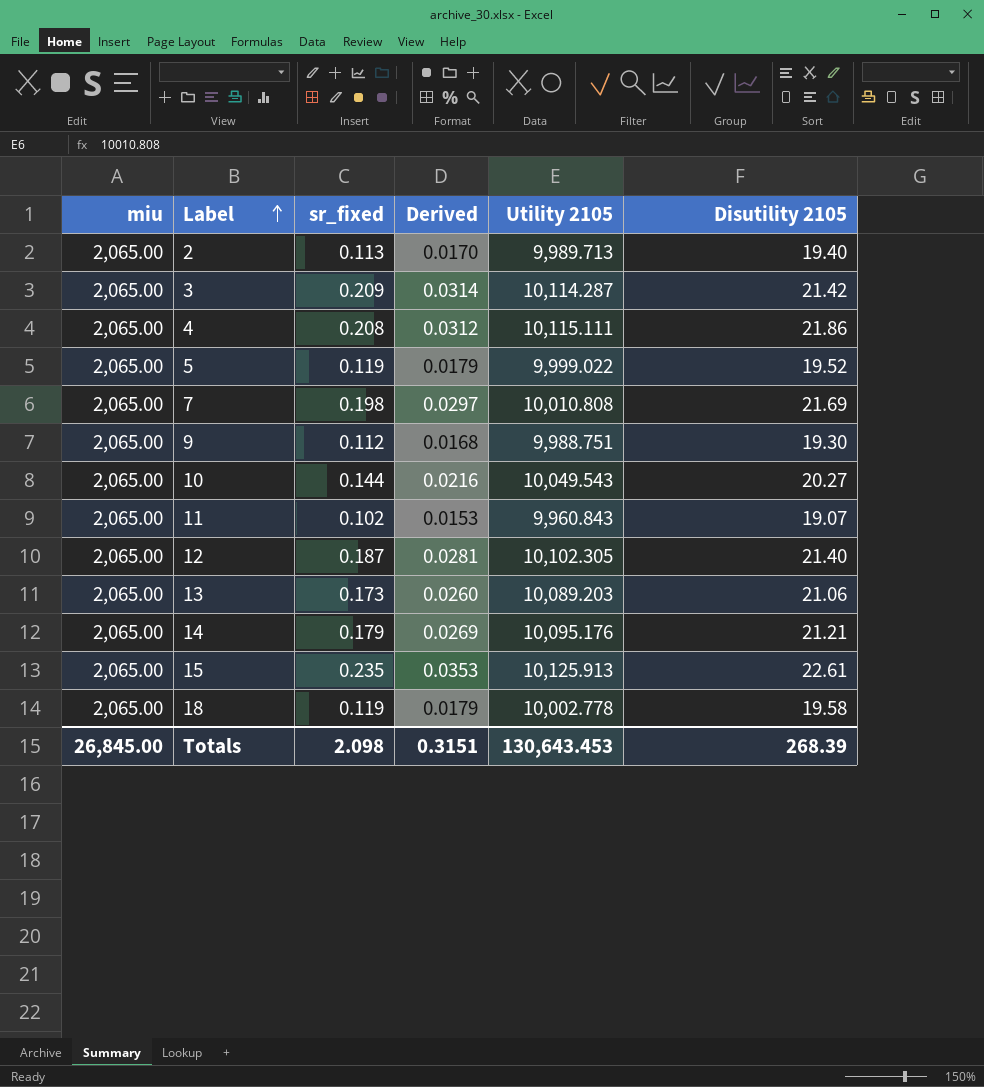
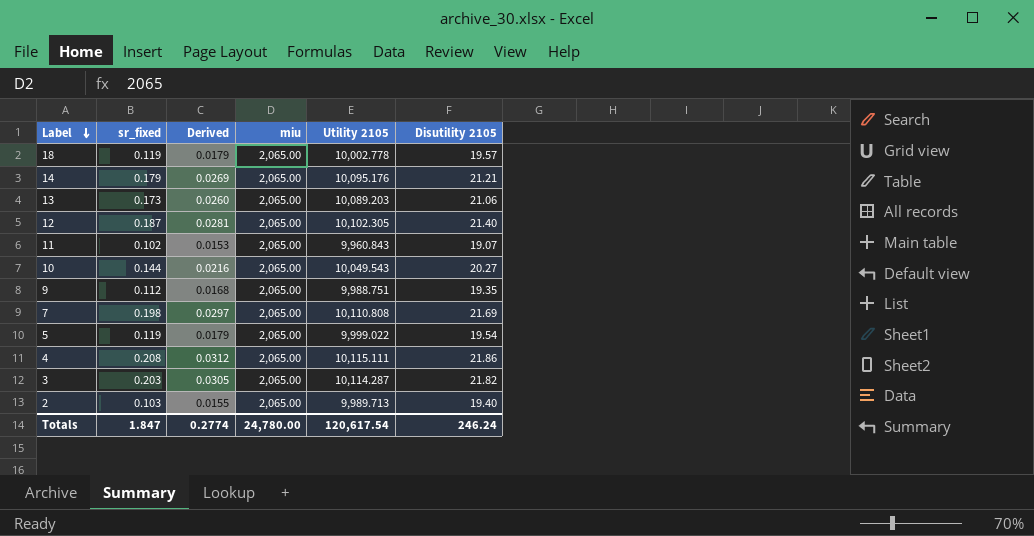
row order: Label ascending -> Label descending
column miu | position: 1 -> 4
row 15: 2,065.00 | 0.235 | 0.0353 | 10,125.913 | 22.61 -> none
18 | Disutility 2105: 19.58 -> 19.57
9 | Disutility 2105: 19.30 -> 19.35
7 | Utility 2105: 10,010.808 -> 10,110.808
5 | Disutility 2105: 19.52 -> 19.54
3 | sr_fixed: 0.209 -> 0.203
3 | Derived: 0.0314 -> 0.0305
3 | Disutility 2105: 21.42 -> 21.82
2 | sr_fixed: 0.113 -> 0.103
2 | Derived: 0.0170 -> 0.0155
Totals | sr_fixed: 2.098 -> 1.847
Totals | Derived: 0.3151 -> 0.2774
Totals | miu: 26,845.00 -> 24,780.00
Totals | Utility 2105: 130,643.453 -> 120,617.54
Totals | Disutility 2105: 268.39 -> 246.24

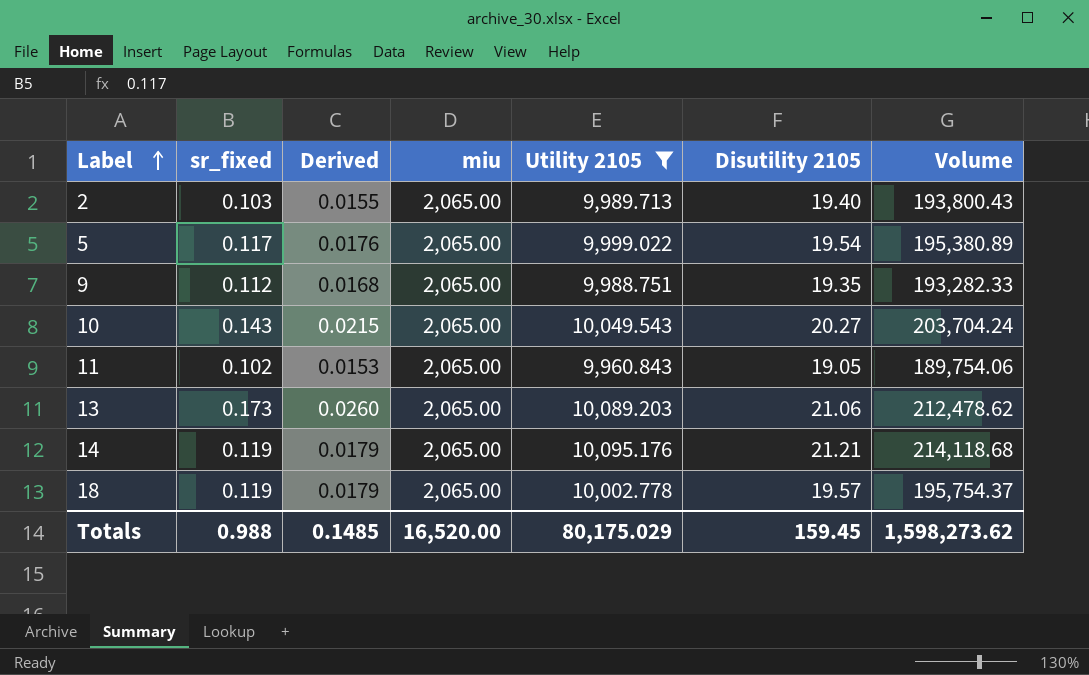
filter: none -> Utility 2105 <= 10,095.176
row order: Label descending -> Label ascending
column Volume | formula: none -> [Utility 2105] * [Disutility 2105]
5 | sr_fixed: 0.119 -> 0.117
5 | Derived: 0.0179 -> 0.0176
10 | sr_fixed: 0.144 -> 0.143
10 | Derived: 0.0216 -> 0.0215
11 | Disutility 2105: 19.07 -> 19.05
14 | sr_fixed: 0.179 -> 0.119
14 | Derived: 0.0269 -> 0.0179
Totals | sr_fixed: 1.847 -> 0.988
Totals | Derived: 0.2774 -> 0.1485
Totals | miu: 24,780.00 -> 16,520.00
Totals | Utility 2105: 120,617.54 -> 80,175.029
Totals | Disutility 2105: 246.24 -> 159.45

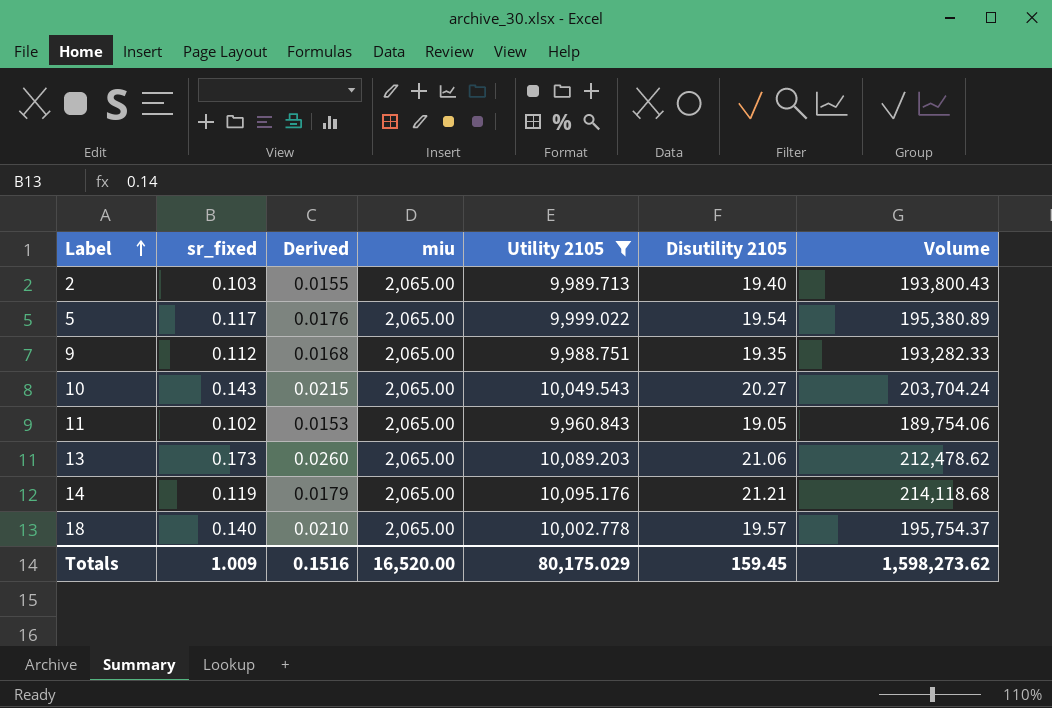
18 | sr_fixed: 0.119 -> 0.140
18 | Derived: 0.0179 -> 0.0210
Totals | sr_fixed: 0.988 -> 1.009
Totals | Derived: 0.1485 -> 0.1516

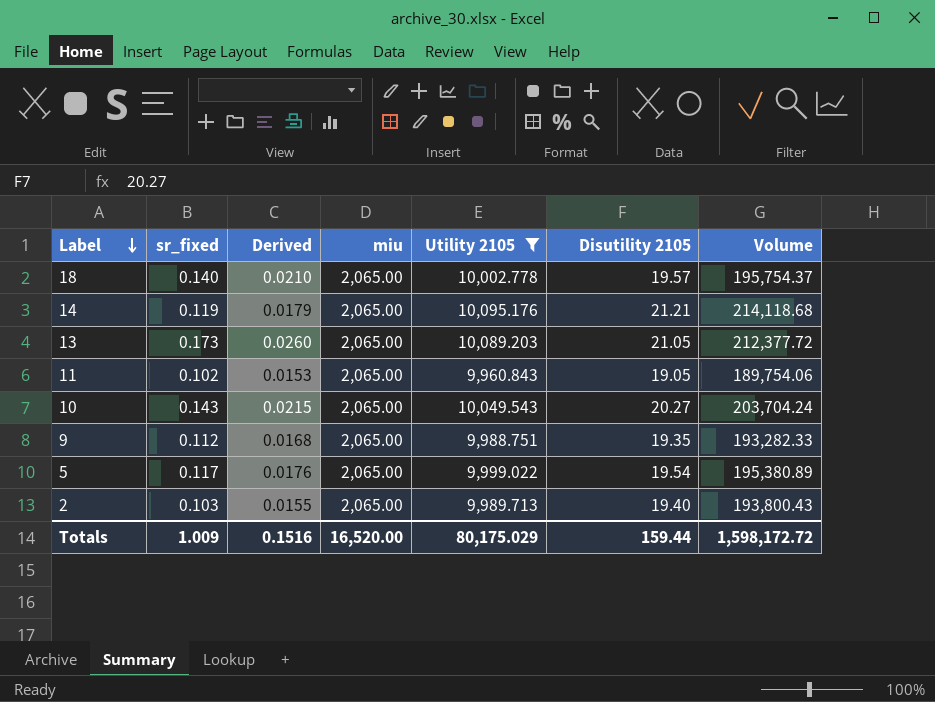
row order: Label ascending -> Label descending
13 | Disutility 2105: 21.06 -> 21.05
13 | Volume: 212,478.62 -> 212,377.72
Totals | Disutility 2105: 159.45 -> 159.44
Totals | Volume: 1,598,273.62 -> 1,598,172.72

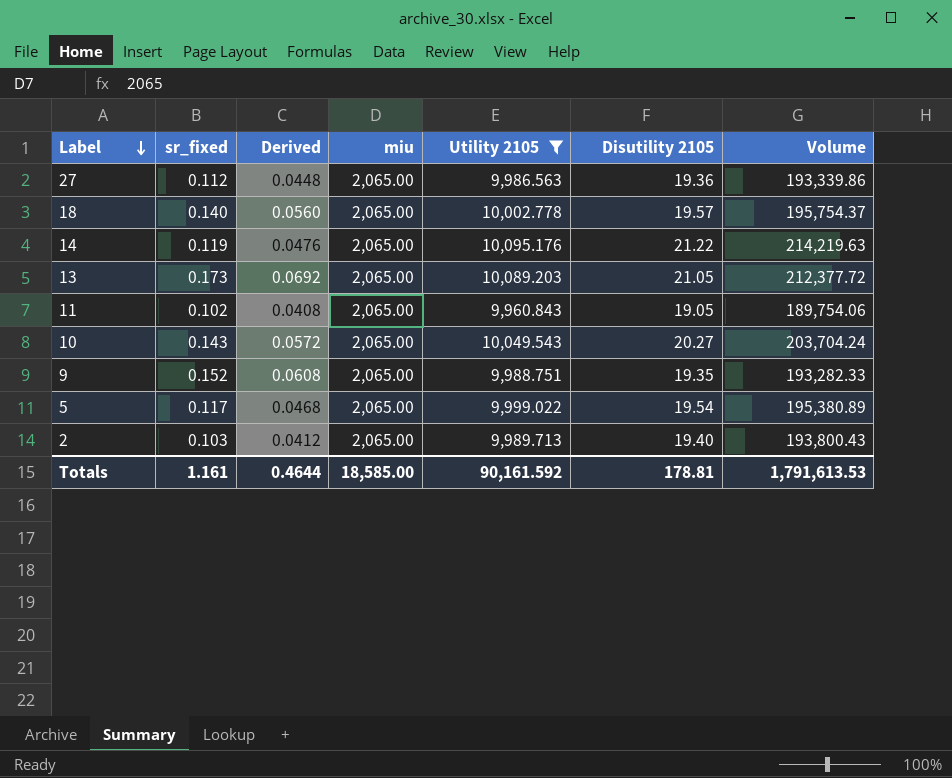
column Derived | formula: [sr_fixed] * 0.15 -> [sr_fixed] * 0.4
row 27: none -> 0.112 | 0.0448 | 2,065.00 | 9,986.563 | 19.36 | 193,339.86
14 | Disutility 2105: 21.21 -> 21.22
14 | Volume: 214,118.68 -> 214,219.63
9 | sr_fixed: 0.112 -> 0.152
Totals | sr_fixed: 1.009 -> 1.161
Totals | Derived: 0.1516 -> 0.4644
Totals | miu: 16,520.00 -> 18,585.00
Totals | Utility 2105: 80,175.029 -> 90,161.592
Totals | Disutility 2105: 159.44 -> 178.81
Totals | Volume: 1,598,172.72 -> 1,791,613.53

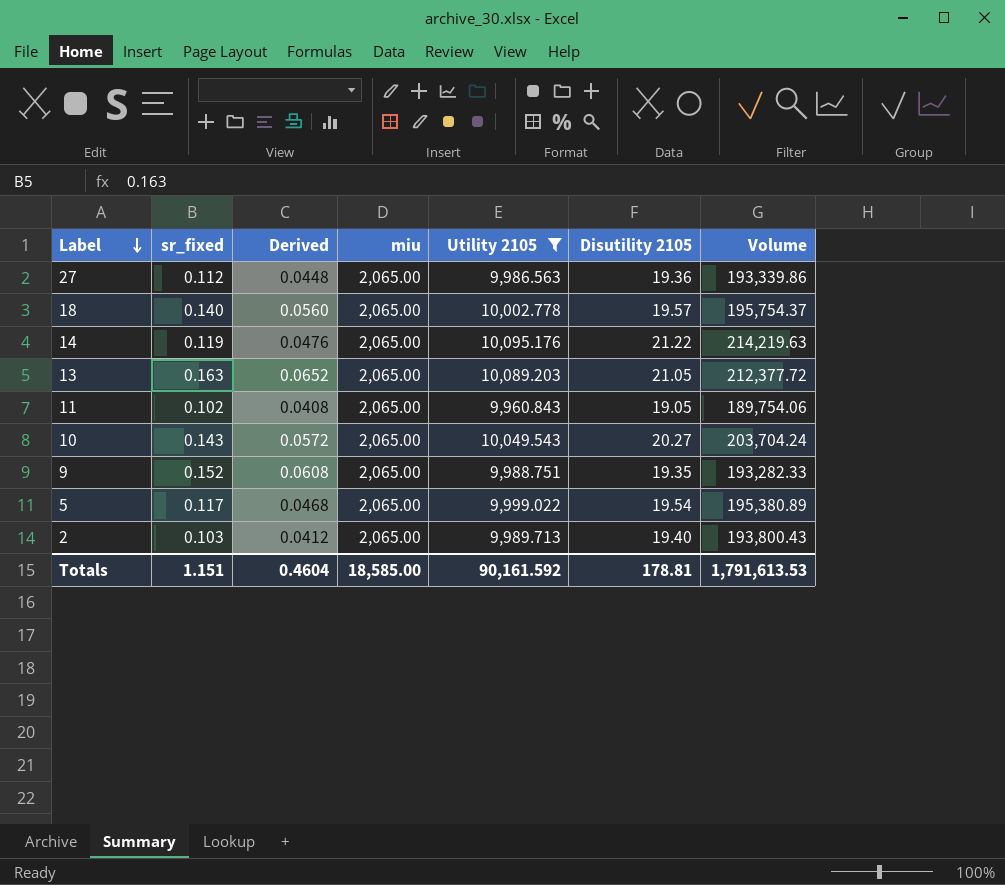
13 | sr_fixed: 0.173 -> 0.163
13 | Derived: 0.0692 -> 0.0652
Totals | sr_fixed: 1.161 -> 1.151
Totals | Derived: 0.4644 -> 0.4604

